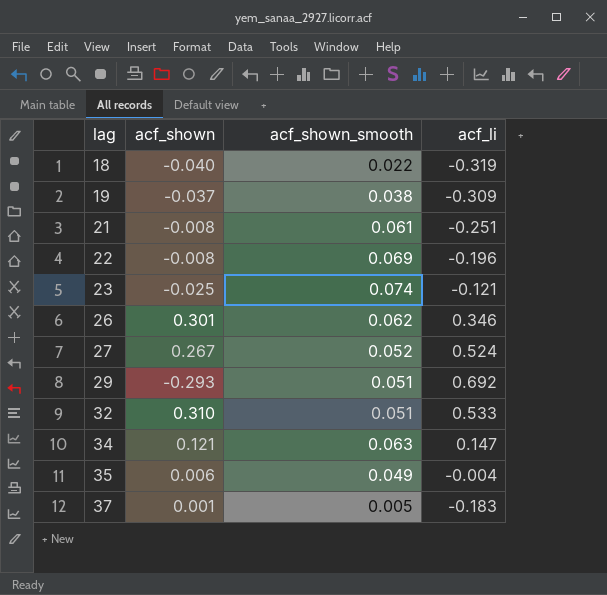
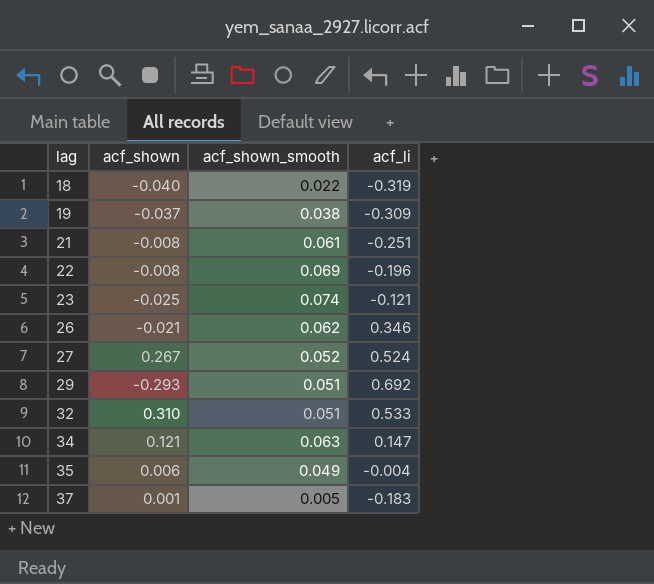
26 | acf_shown: 0.301 -> -0.021

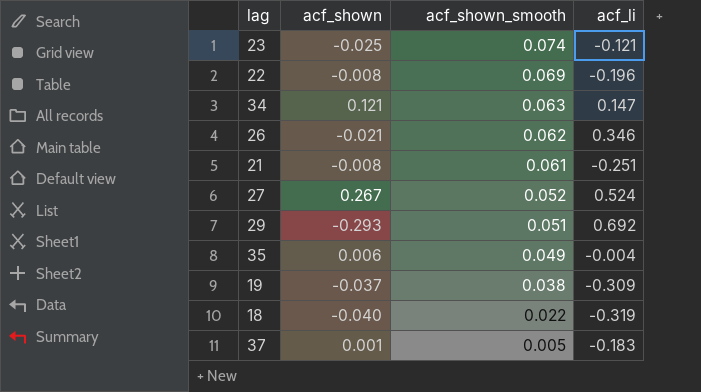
row order: lag ascending -> acf_shown_smooth descending
row 32: 0.310 | 0.051 | 0.533 -> none

